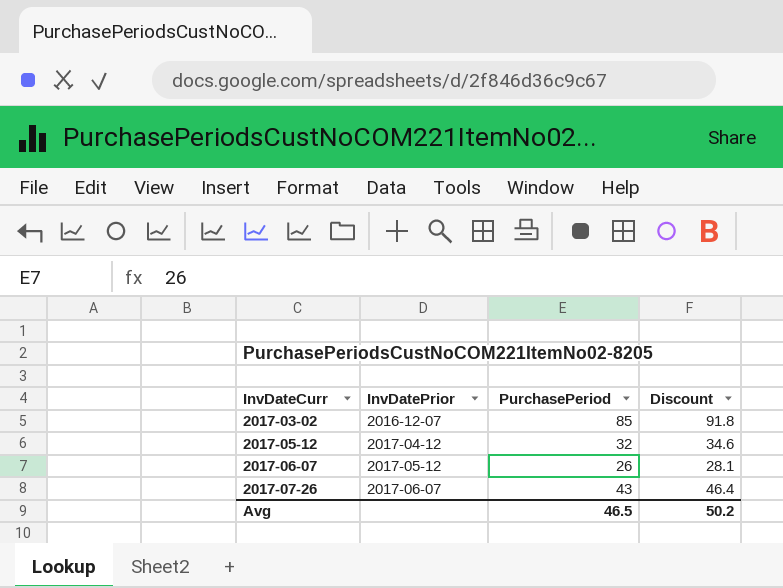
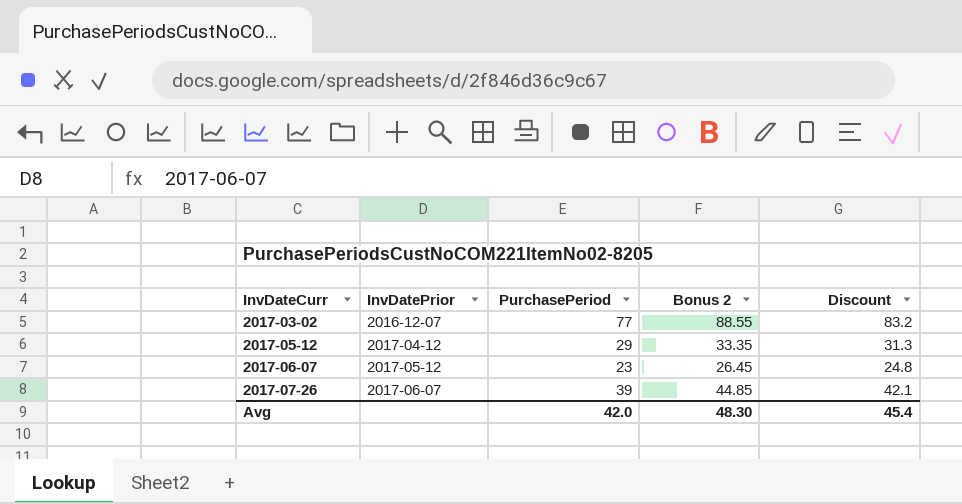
column Bonus 2 | formula: none -> [PurchasePeriod] * 1.15
2017-03-02 | PurchasePeriod: 85 -> 77
2017-03-02 | Discount: 91.8 -> 83.2
2017-05-12 | PurchasePeriod: 32 -> 29
2017-05-12 | Discount: 34.6 -> 31.3
2017-06-07 | PurchasePeriod: 26 -> 23
2017-06-07 | Discount: 28.1 -> 24.8
2017-07-26 | PurchasePeriod: 43 -> 39
2017-07-26 | Discount: 46.4 -> 42.1
Avg | PurchasePeriod: 46.5 -> 42.0
Avg | Discount: 50.2 -> 45.4

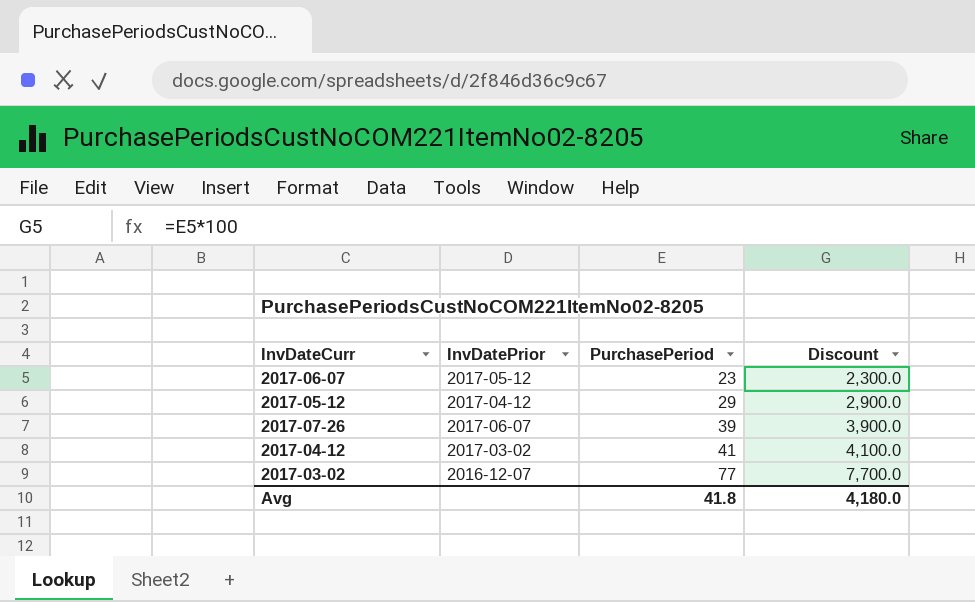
row order: InvDateCurr ascending -> PurchasePeriod ascending
column Bonus 2 | formula: [PurchasePeriod] * 1.15 -> none
column Discount | formula: [PurchasePeriod] * 1.08 -> [PurchasePeriod] * 100
row 2017-04-12: none -> 2017-03-02 | 41 | 4,100.0
Avg | PurchasePeriod: 42.0 -> 41.8
Avg | Discount: 45.4 -> 4,180.0

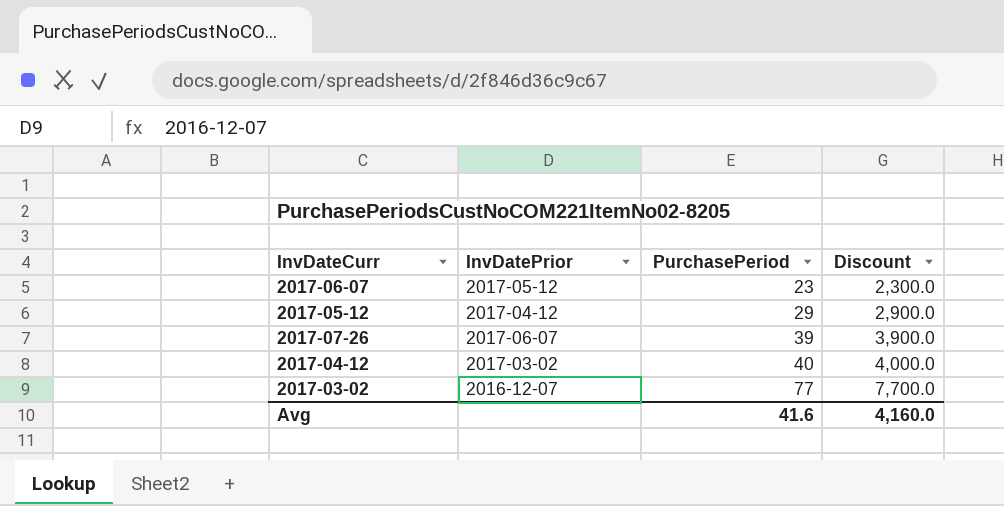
2017-04-12 | PurchasePeriod: 41 -> 40
2017-04-12 | Discount: 4,100.0 -> 4,000.0
Avg | PurchasePeriod: 41.8 -> 41.6
Avg | Discount: 4,180.0 -> 4,160.0

